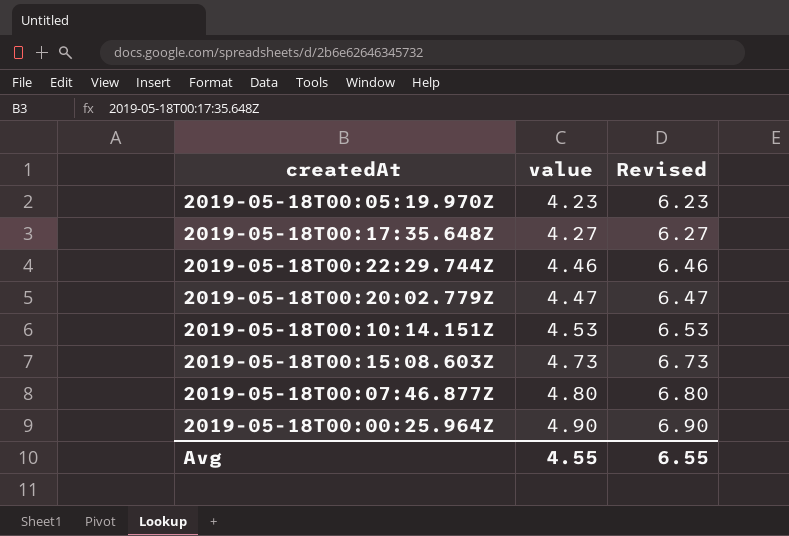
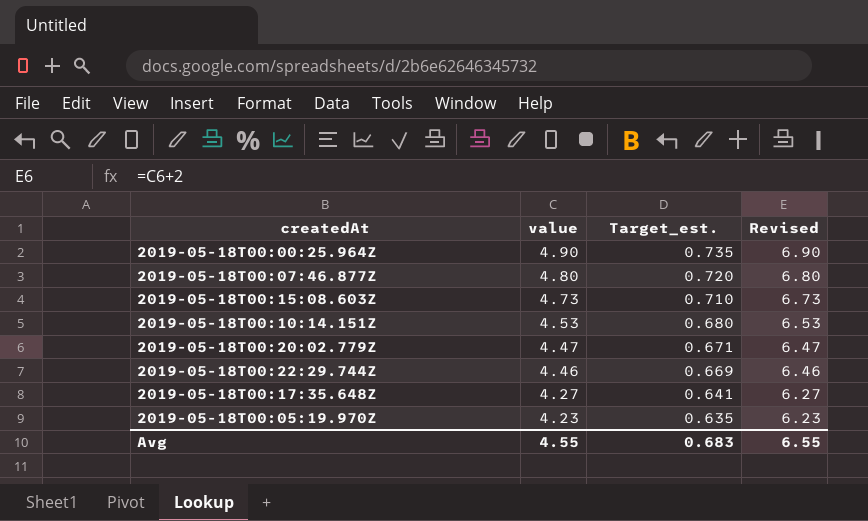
row order: value ascending -> value descending
column Target_est. | formula: none -> [value] * 0.15

